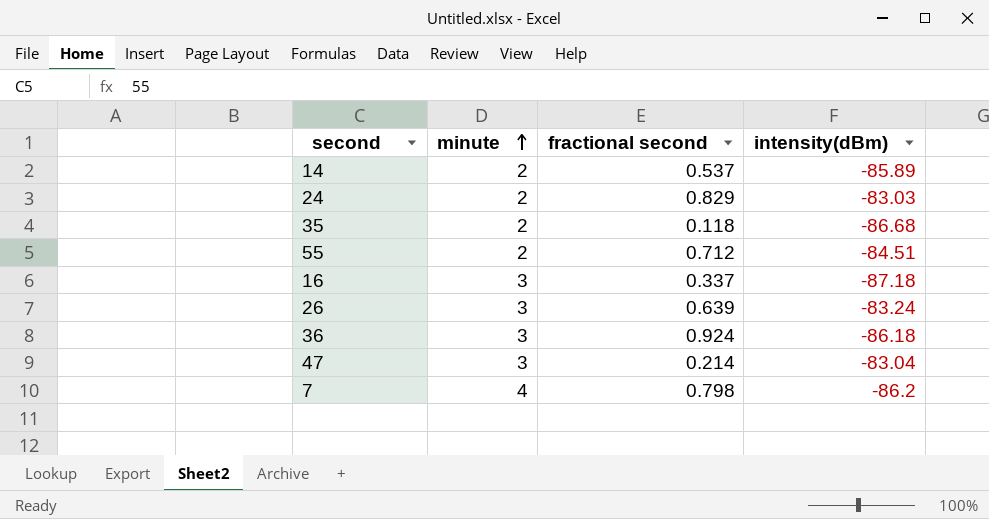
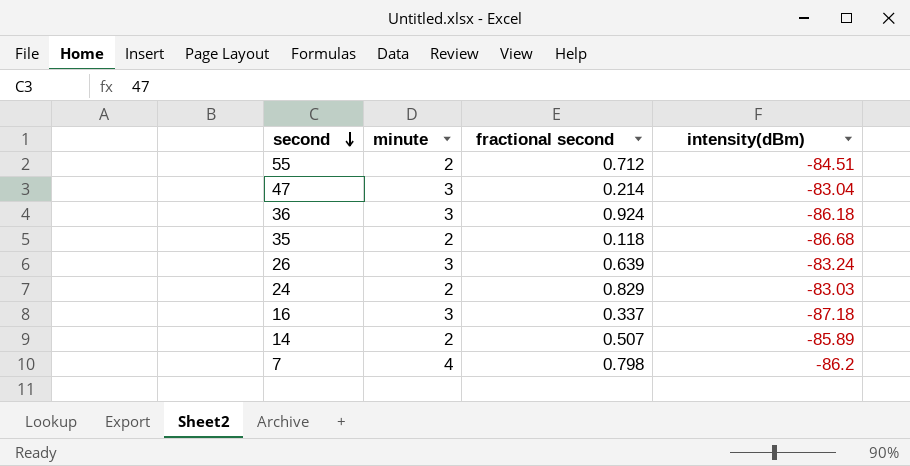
row order: minute ascending -> second descending
14 | fractional second: 0.537 -> 0.507

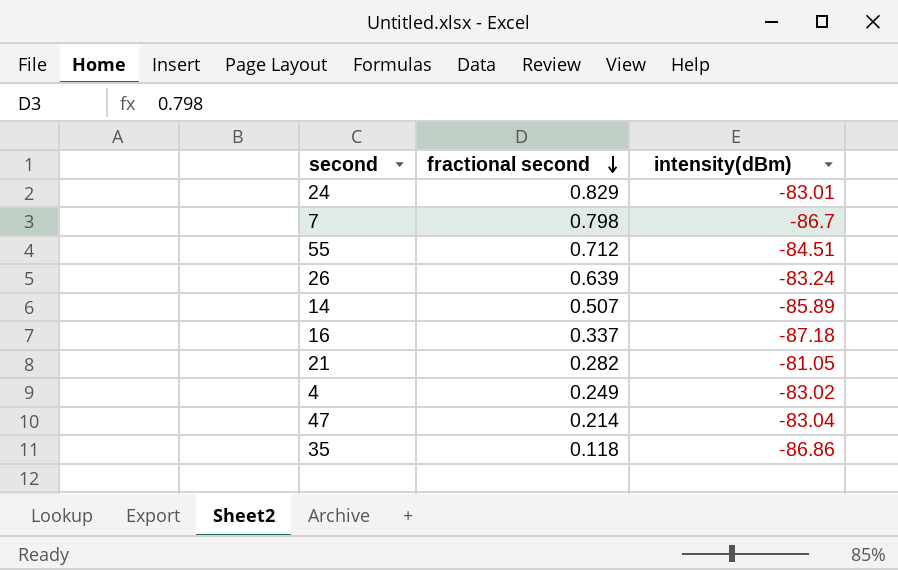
row order: second descending -> fractional second descending
column minute | position: 2 -> none
row 36: 3 | 0.924 | -86.18 -> none
24 | intensity(dBm): -83.03 -> -83.01
7 | intensity(dBm): -86.2 -> -86.7
row 21: none -> 0.282 | -81.05
row 4: none -> 0.249 | -83.02
35 | intensity(dBm): -86.68 -> -86.86

